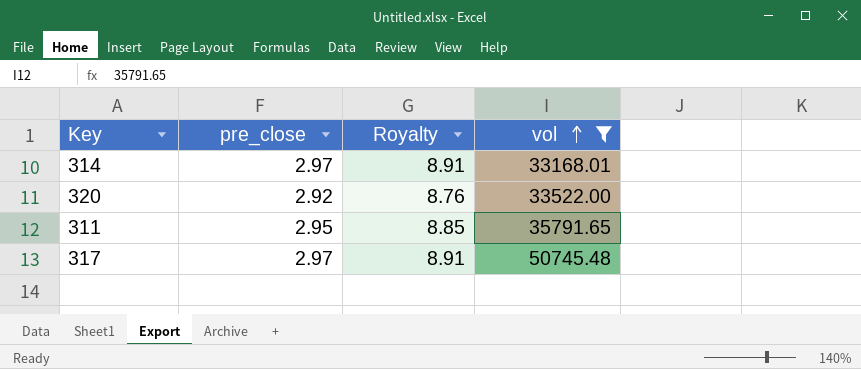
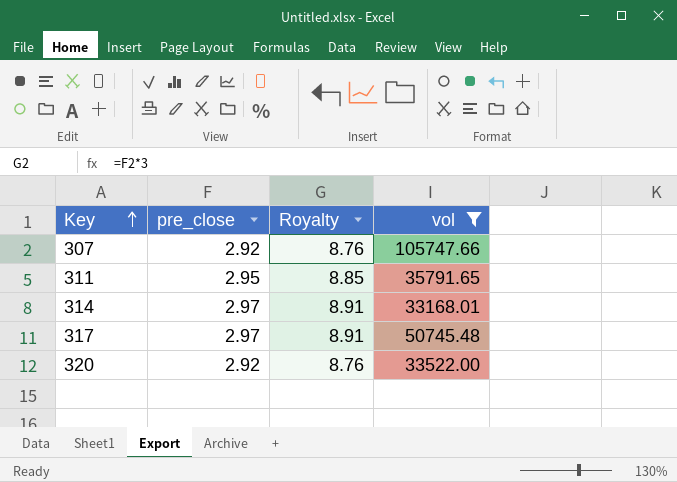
row order: vol ascending -> Key ascending
row 307: none -> 2.92 | 8.76 | 105747.66

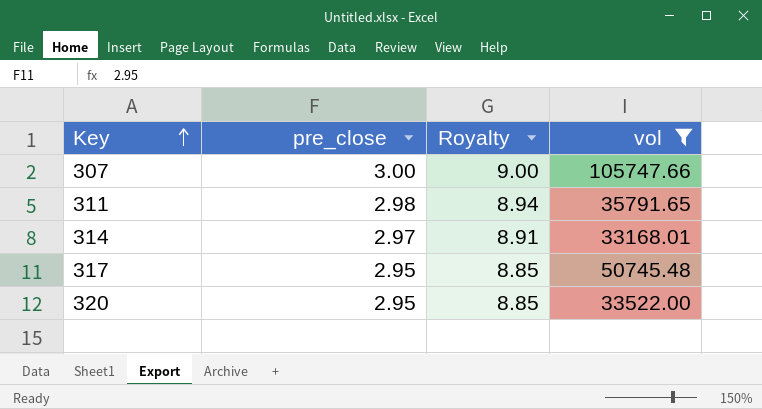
307 | pre_close: 2.92 -> 3.00
307 | Royalty: 8.76 -> 9.00
311 | pre_close: 2.95 -> 2.98
311 | Royalty: 8.85 -> 8.94
317 | pre_close: 2.97 -> 2.95
317 | Royalty: 8.91 -> 8.85
320 | pre_close: 2.92 -> 2.95
320 | Royalty: 8.76 -> 8.85

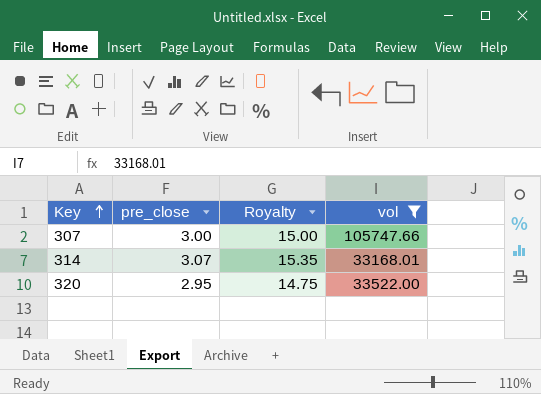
column Royalty | formula: [pre_close] * 3 -> [pre_close] * 5
row 311: 2.98 | 8.94 | 35791.65 -> none
row 317: 2.95 | 8.85 | 50745.48 -> none
314 | pre_close: 2.97 -> 3.07

